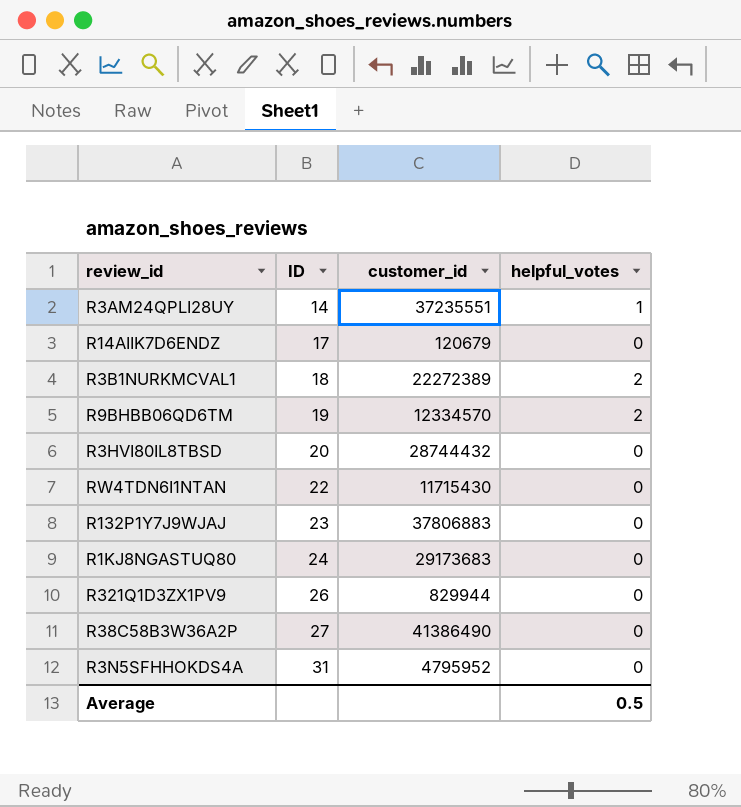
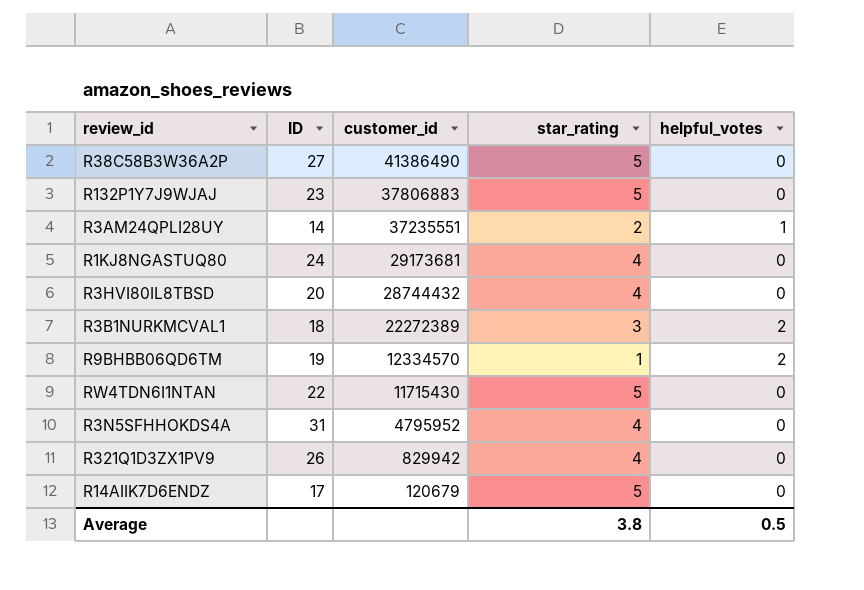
row order: ID ascending -> customer_id descending
column star_rating | position: none -> 4
R1KJ8NGASTUQ80 | customer_id: 29173683 -> 29173681
R321Q1D3ZX1PV9 | customer_id: 829944 -> 829942

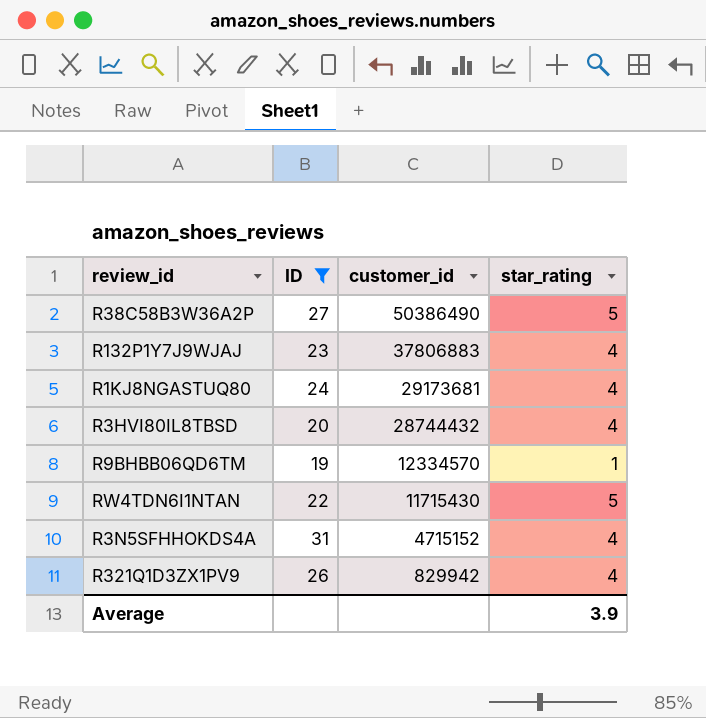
filter: none -> ID >= 19
column helpful_votes | position: 5 -> none
R38C58B3W36A2P | customer_id: 41386490 -> 50386490
R132P1Y7J9WJAJ | star_rating: 5 -> 4
R3N5SFHHOKDS4A | customer_id: 4795952 -> 4715152
Average | star_rating: 3.8 -> 3.9

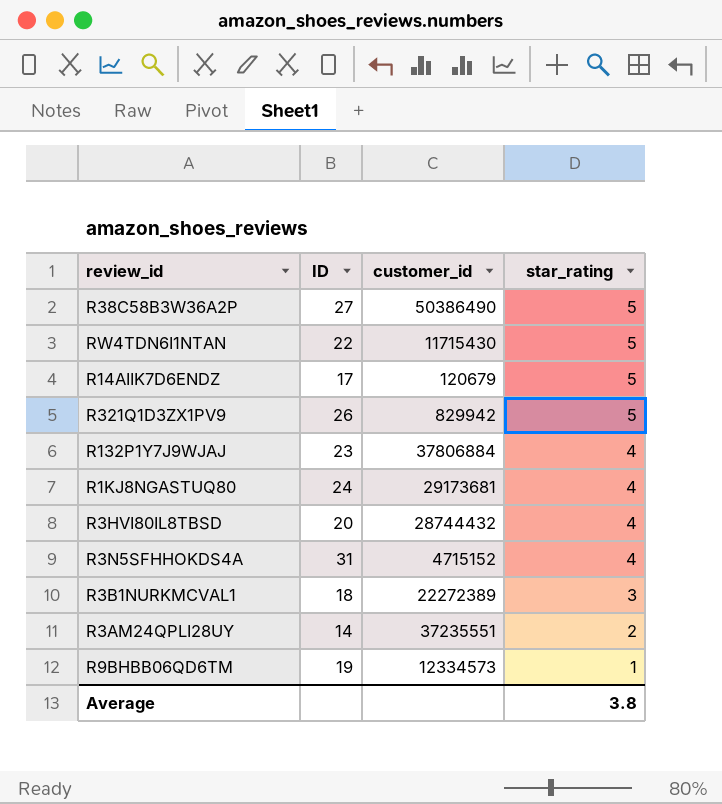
filter: ID >= 19 -> none
row order: customer_id descending -> star_rating descending
R321Q1D3ZX1PV9 | star_rating: 4 -> 5
R132P1Y7J9WJAJ | customer_id: 37806883 -> 37806884
R9BHBB06QD6TM | customer_id: 12334570 -> 12334573
Average | star_rating: 3.9 -> 3.8

